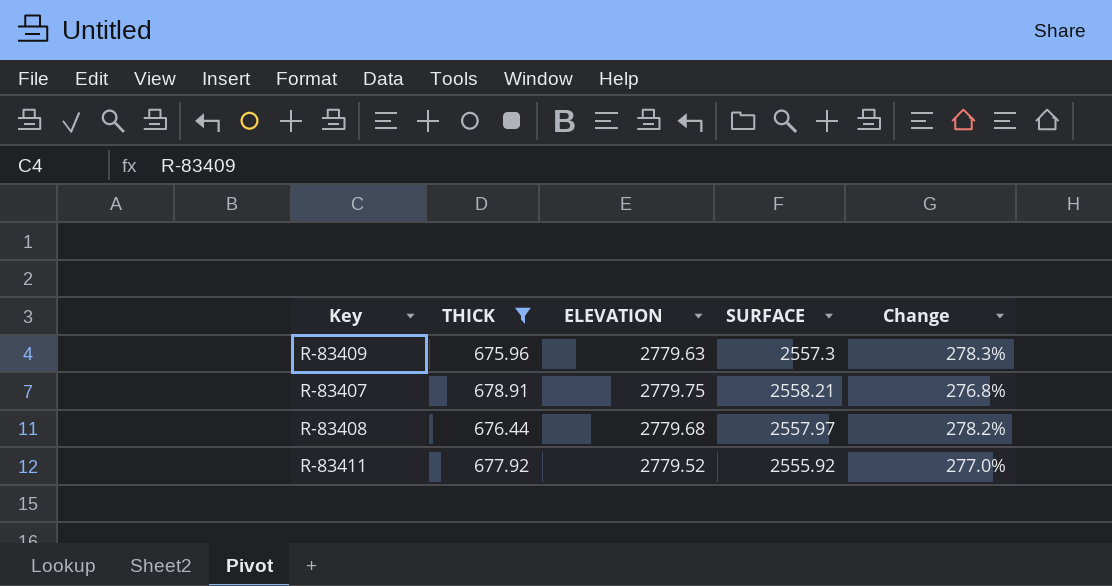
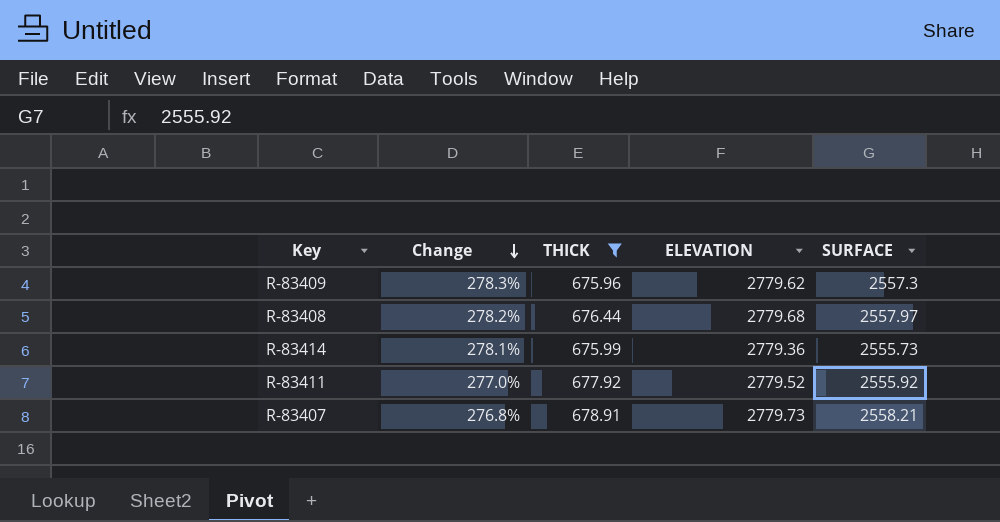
row order: none -> Change descending
column Change | position: 5 -> 2
R-83409 | ELEVATION: 2779.63 -> 2779.62
row R-83414: none -> 278.1% | 675.99 | 2779.36 | 2555.73
R-83407 | ELEVATION: 2779.75 -> 2779.73

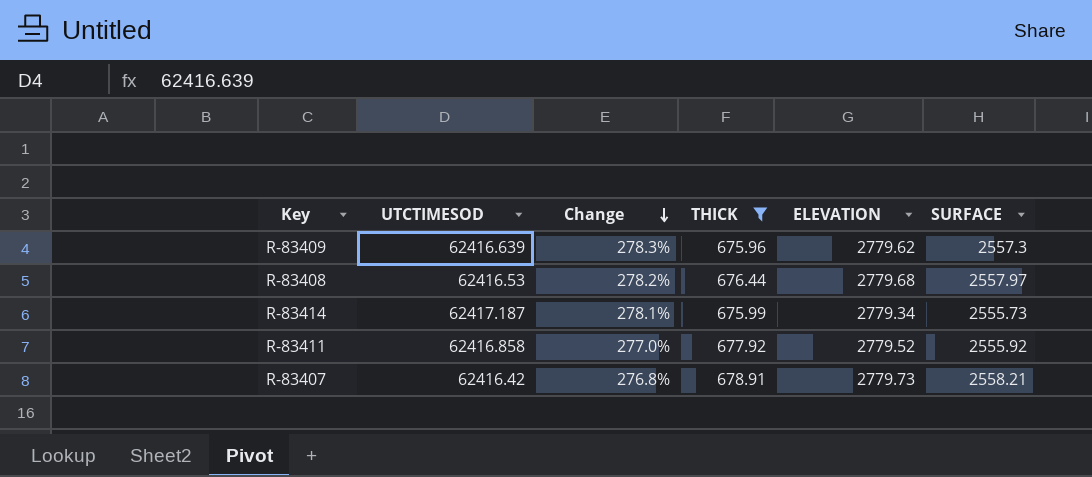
column UTCTIMESOD | position: none -> 2
R-83414 | ELEVATION: 2779.36 -> 2779.34

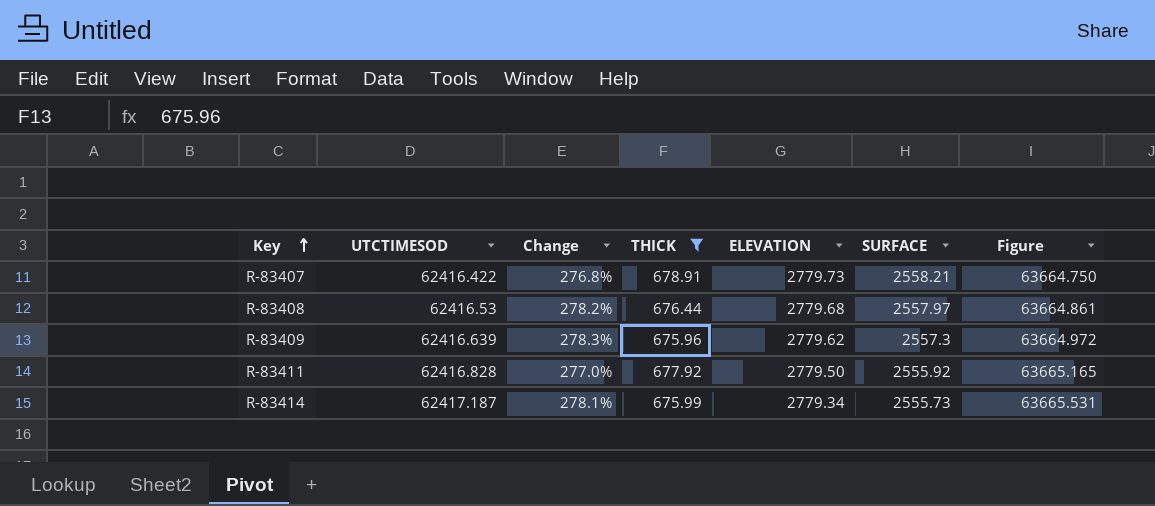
row order: Change descending -> Key ascending
column Figure | formula: none -> [UTCTIMESOD] * 1.02
R-83407 | UTCTIMESOD: 62416.42 -> 62416.422
R-83411 | UTCTIMESOD: 62416.858 -> 62416.828
R-83411 | ELEVATION: 2779.52 -> 2779.50

